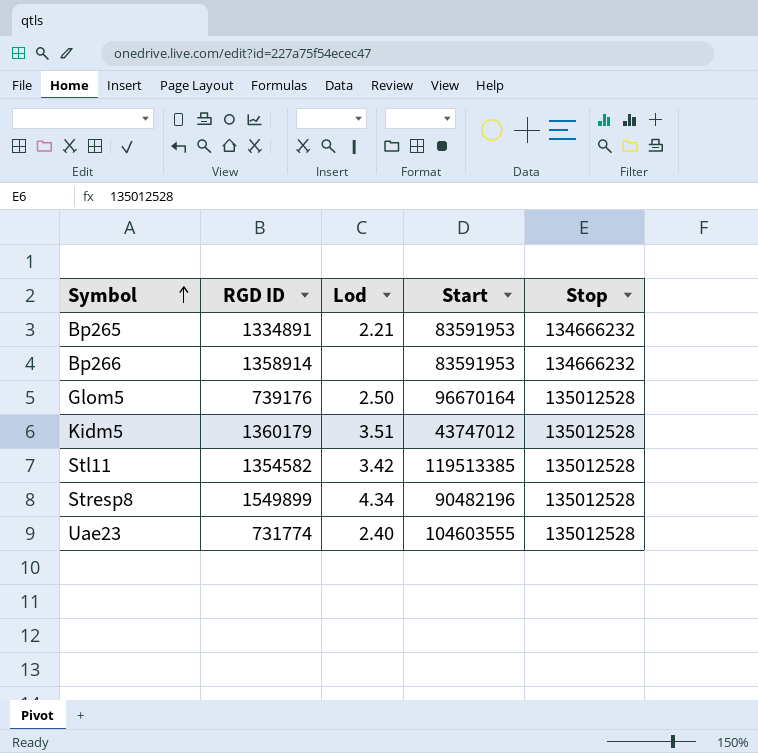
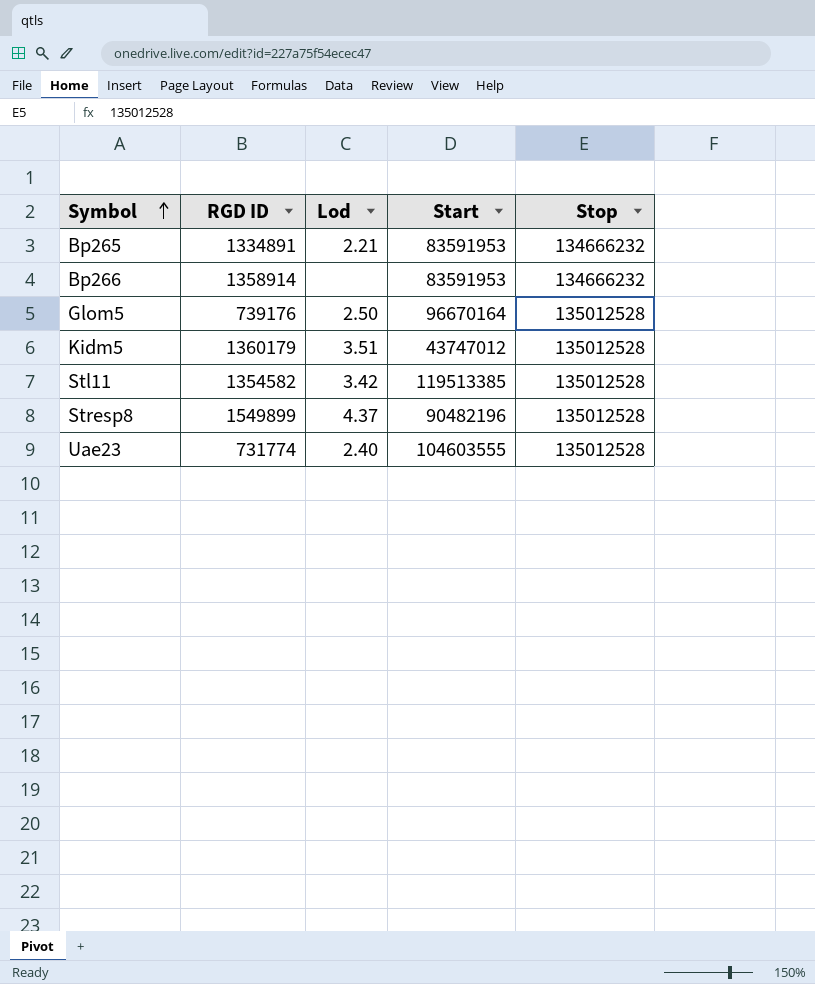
Stresp8 | Lod: 4.34 -> 4.37

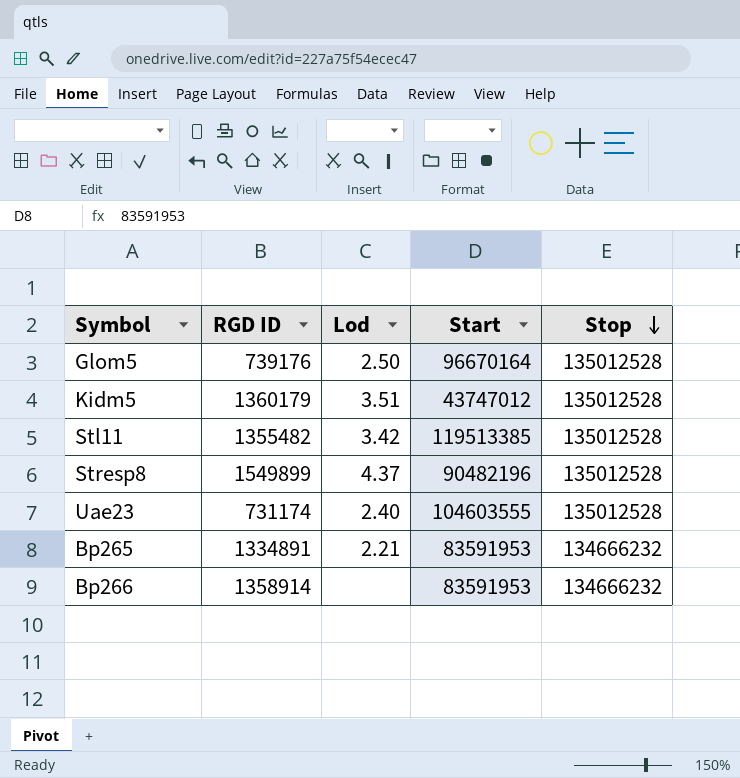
row order: Symbol ascending -> Stop descending
Stl11 | RGD ID: 1354582 -> 1355482
Uae23 | RGD ID: 731774 -> 731174

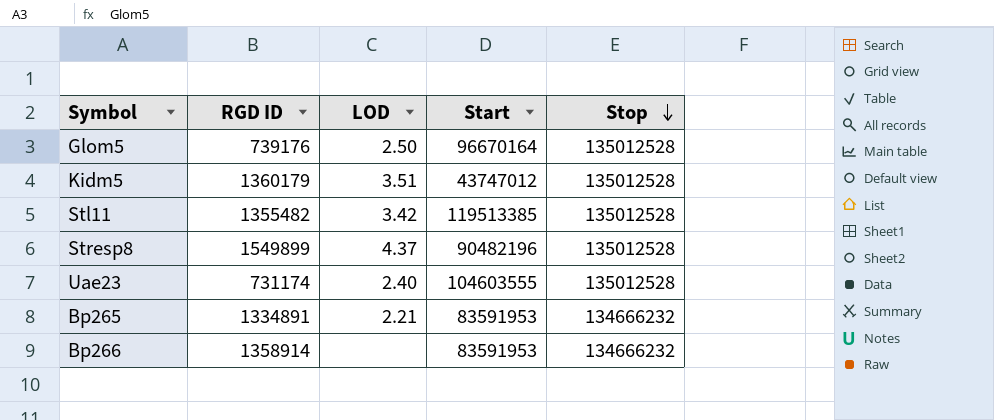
column name: Lod -> LOD

